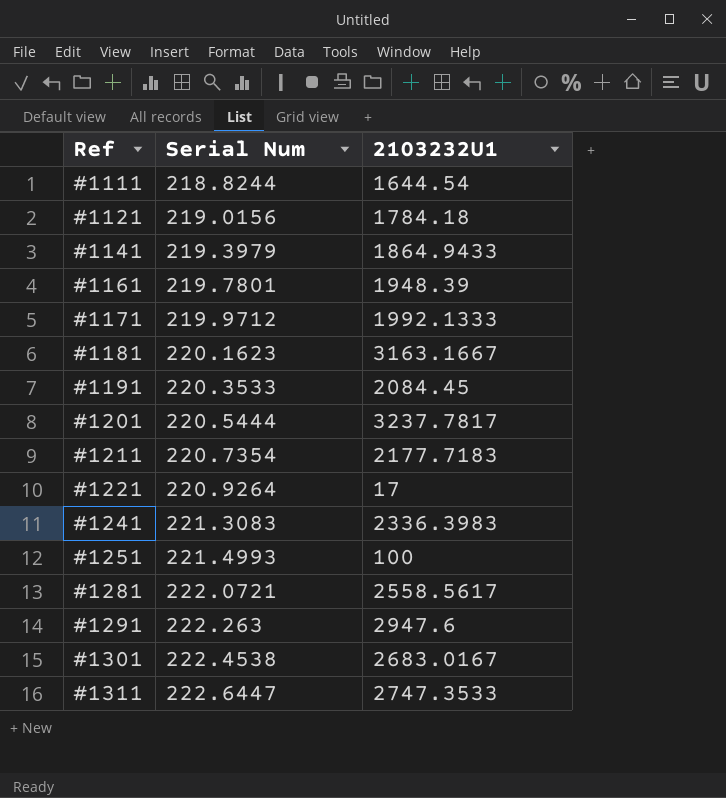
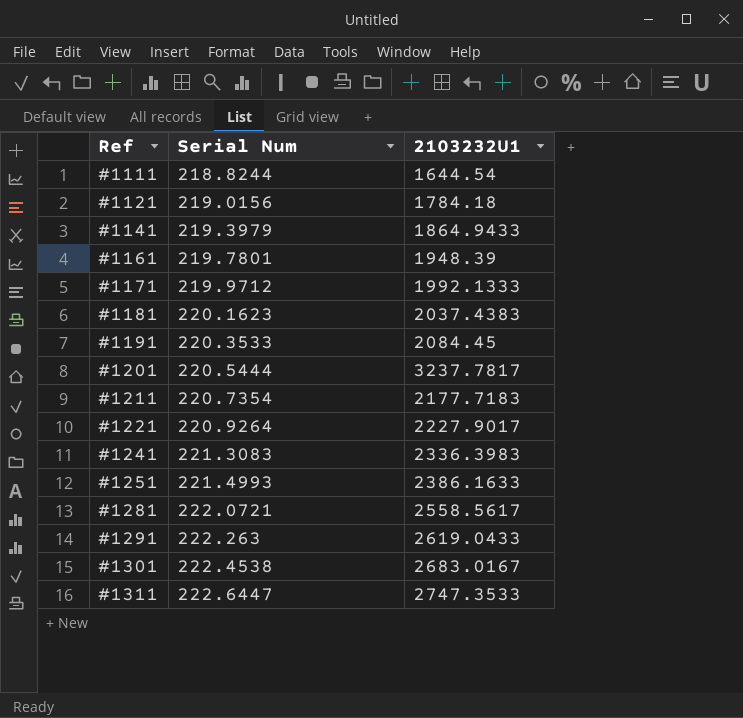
#1181 | 2103232U1: 3163.1667 -> 2037.4383
#1221 | 2103232U1: 17 -> 2227.9017
#1251 | 2103232U1: 100 -> 2386.1633
#1291 | 2103232U1: 2947.6 -> 2619.0433

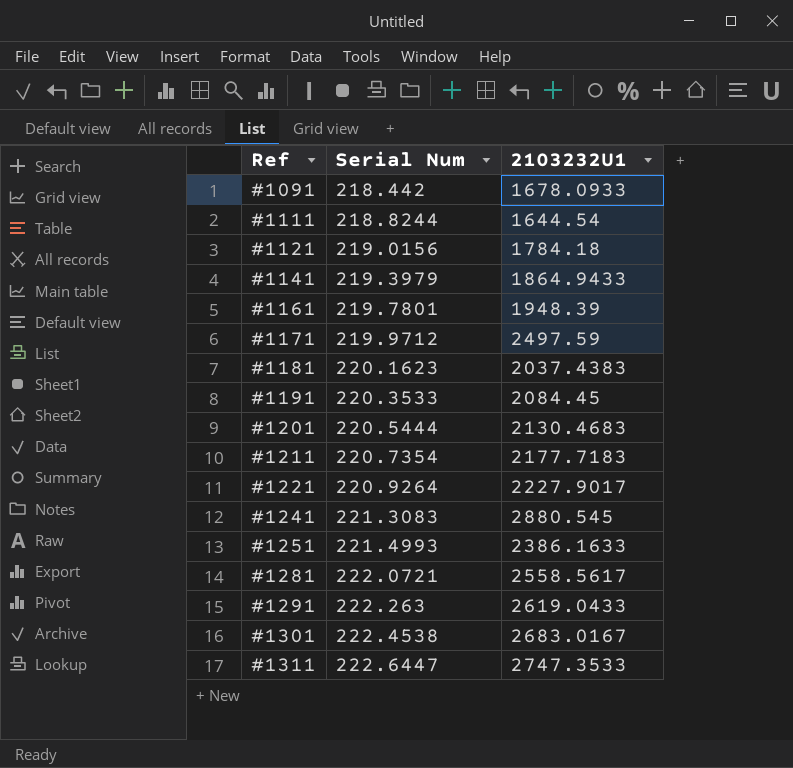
row #1091: none -> 218.442 | 1678.0933
#1171 | 2103232U1: 1992.1333 -> 2497.59
#1201 | 2103232U1: 3237.7817 -> 2130.4683
#1241 | 2103232U1: 2336.3983 -> 2880.545

